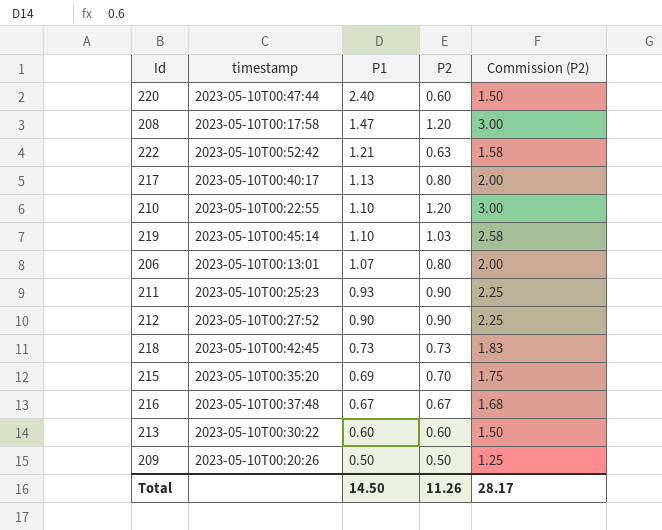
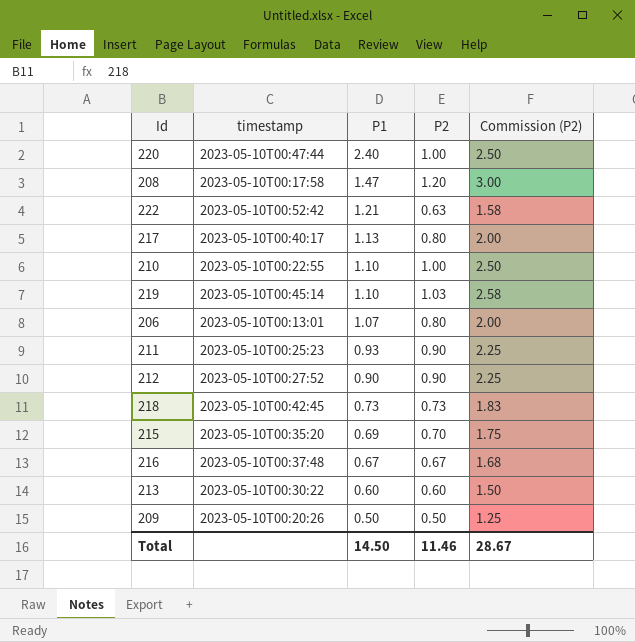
220 | P2: 0.60 -> 1.00
220 | Commission (P2): 1.50 -> 2.50
210 | P2: 1.20 -> 1.00
210 | Commission (P2): 3.00 -> 2.50
Total | P2: 11.26 -> 11.46
Total | Commission (P2): 28.17 -> 28.67

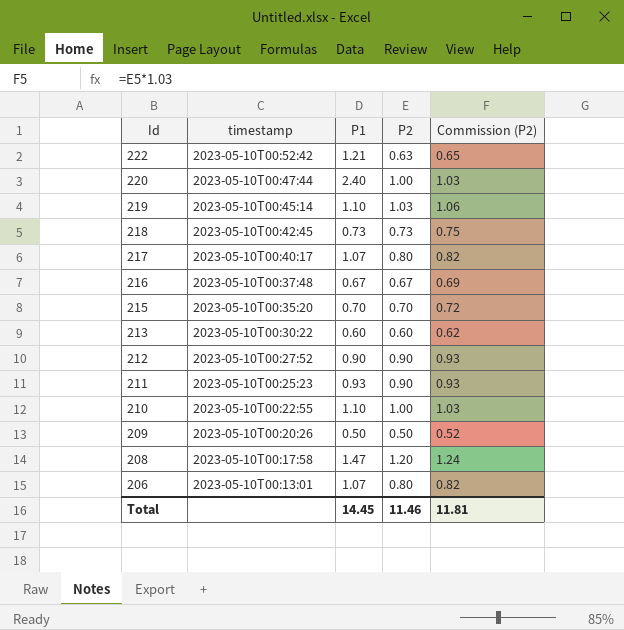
row order: P1 descending -> Id descending
column Commission (P2) | formula: [P2] * 2.5 -> [P2] * 1.03
217 | P1: 1.13 -> 1.07
215 | P1: 0.69 -> 0.70
Total | P1: 14.50 -> 14.45
Total | Commission (P2): 28.67 -> 11.81

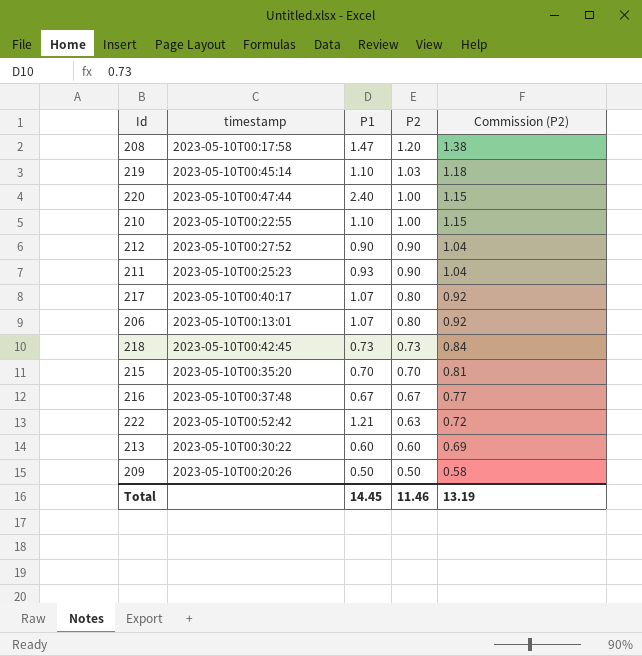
row order: Id descending -> P2 descending
column Commission (P2) | formula: [P2] * 1.03 -> [P2] * 1.15
Total | Commission (P2): 11.81 -> 13.19

